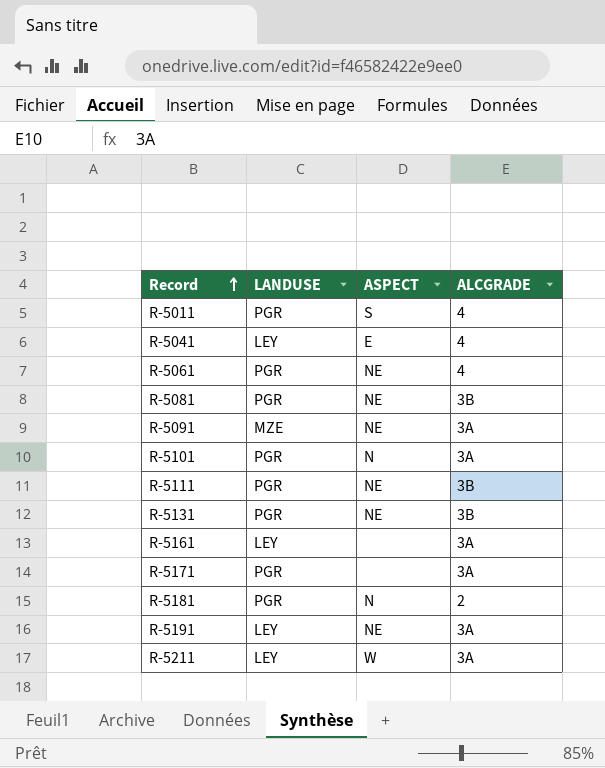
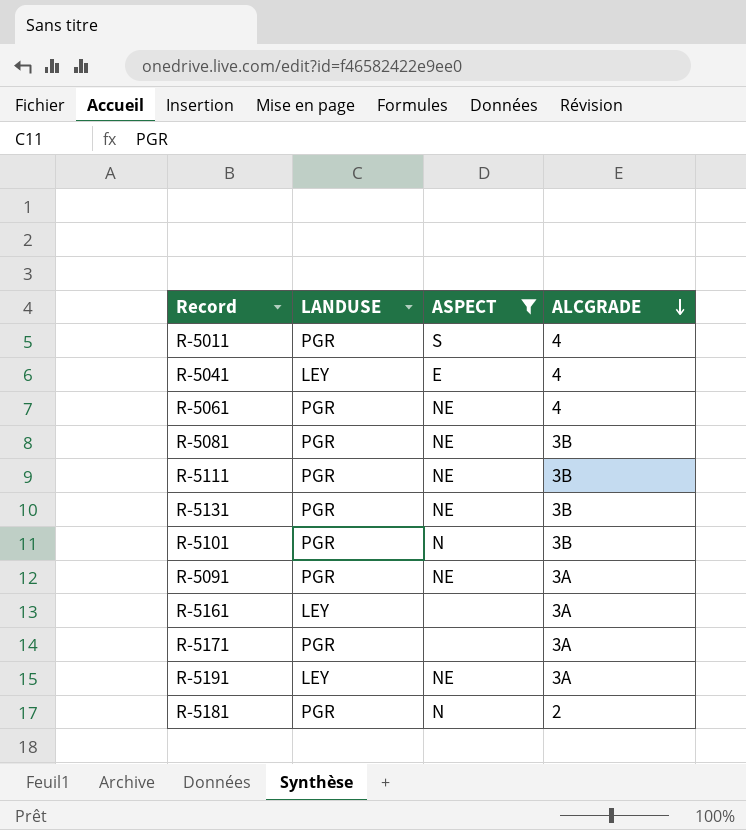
filter: none -> ASPECT != W
row order: Record ascending -> ALCGRADE descending
R-5101 | ALCGRADE: 3A -> 3B
R-5091 | LANDUSE: MZE -> PGR

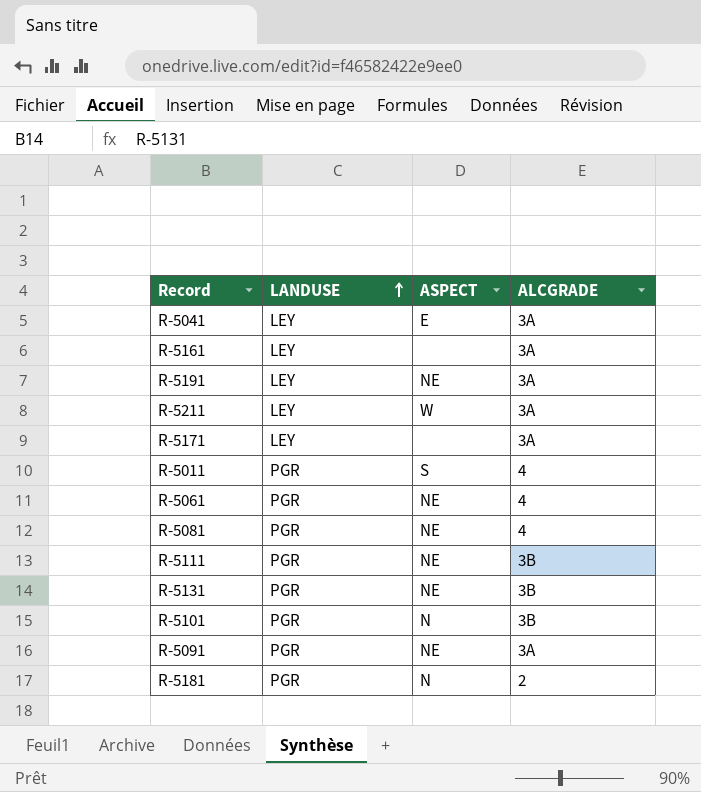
filter: ASPECT != W -> none
row order: ALCGRADE descending -> LANDUSE ascending
R-5041 | ALCGRADE: 4 -> 3A
R-5171 | LANDUSE: PGR -> LEY
R-5081 | ALCGRADE: 3B -> 4

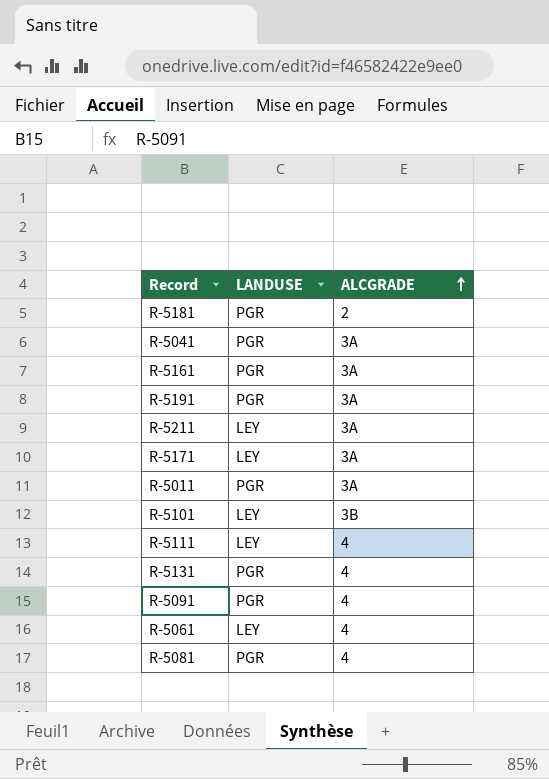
row order: LANDUSE ascending -> ALCGRADE ascending
column ASPECT | position: 3 -> none
R-5041 | LANDUSE: LEY -> PGR
R-5161 | LANDUSE: LEY -> PGR
R-5191 | LANDUSE: LEY -> PGR
R-5011 | ALCGRADE: 4 -> 3A
R-5101 | LANDUSE: PGR -> LEY
R-5111 | LANDUSE: PGR -> LEY
R-5111 | ALCGRADE: 3B -> 4
R-5131 | ALCGRADE: 3B -> 4
R-5091 | ALCGRADE: 3A -> 4
R-5061 | LANDUSE: PGR -> LEY

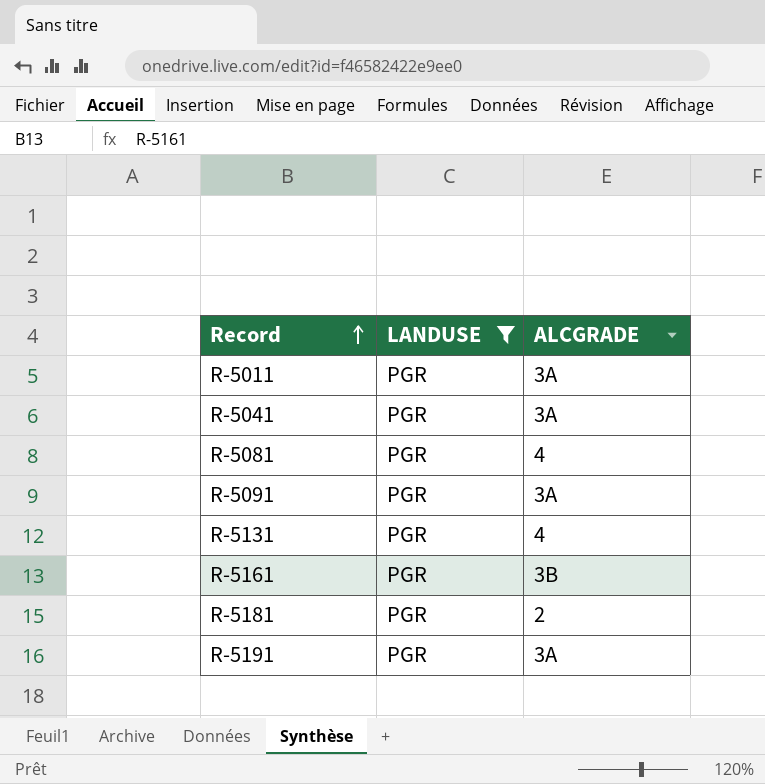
filter: none -> LANDUSE = PGR
row order: ALCGRADE ascending -> Record ascending
R-5091 | ALCGRADE: 4 -> 3A
R-5161 | ALCGRADE: 3A -> 3B

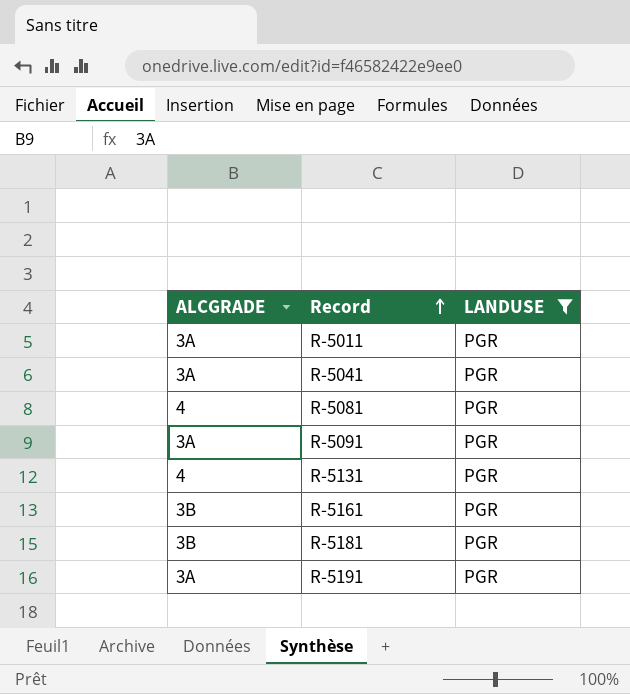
column ALCGRADE | position: 3 -> 1
R-5181 | ALCGRADE: 2 -> 3B

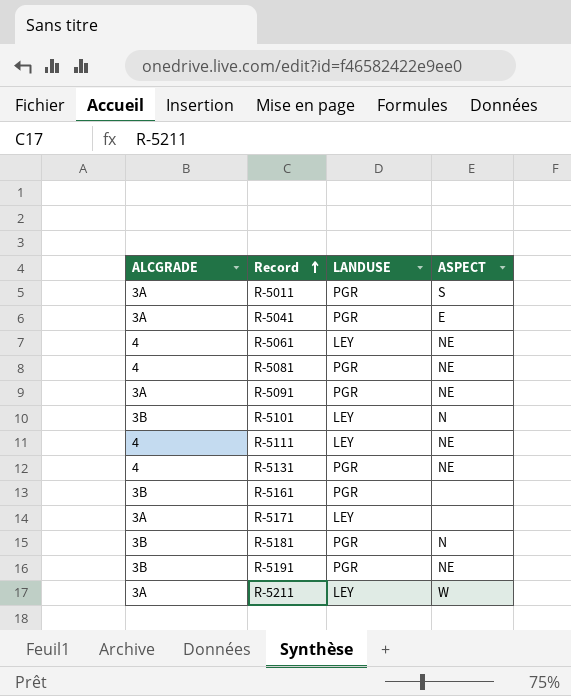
filter: LANDUSE = PGR -> none
column ASPECT | position: none -> 4
R-5191 | ALCGRADE: 3A -> 3B

